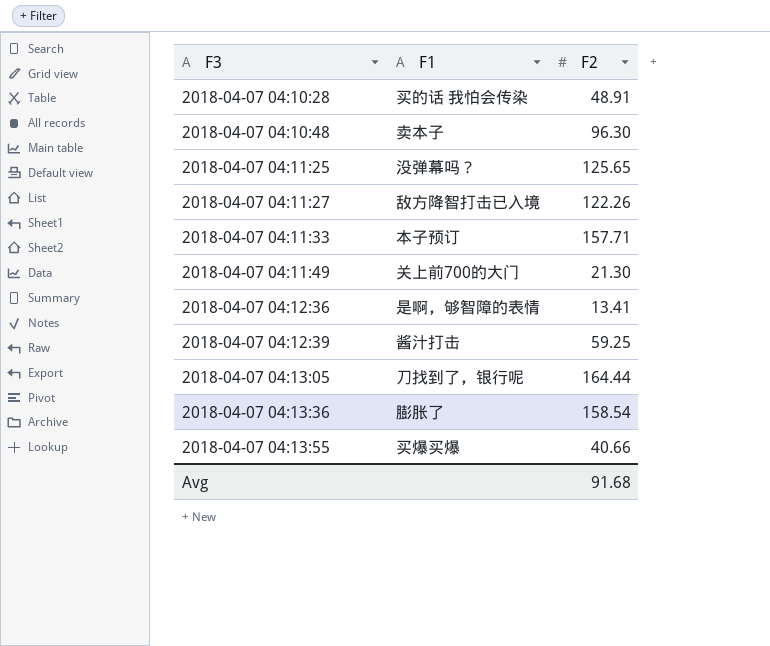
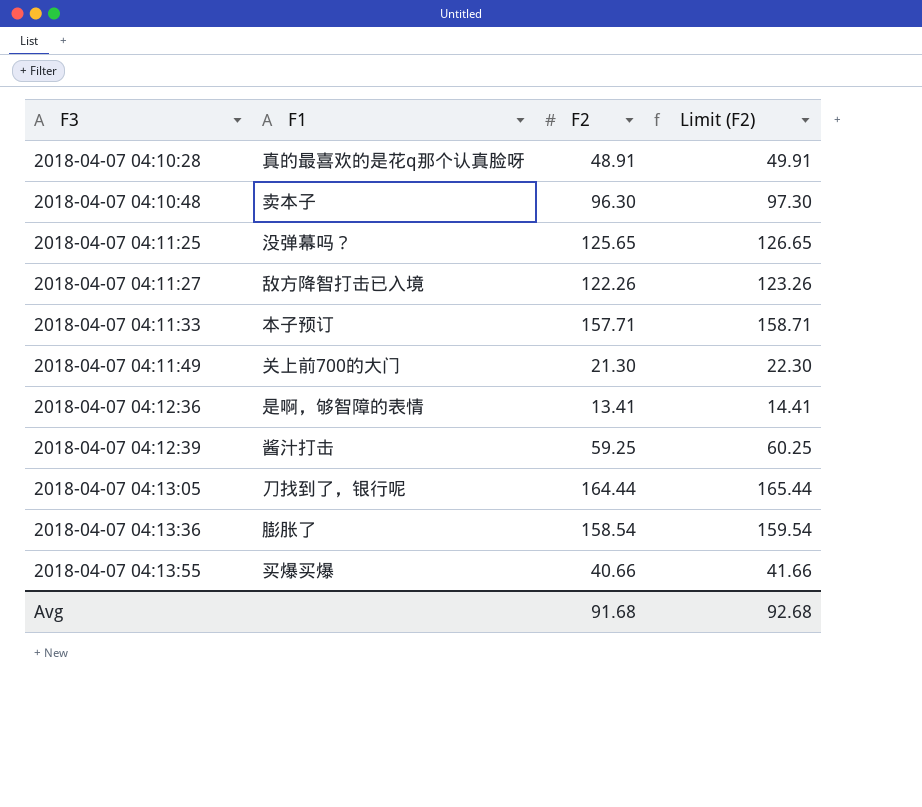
column Limit (F2) | formula: none -> [F2] + 1
2018-04-07 04:10:28 | F1: 买的话 我怕会传染 -> 真的最喜欢的是花q那个认真脸呀

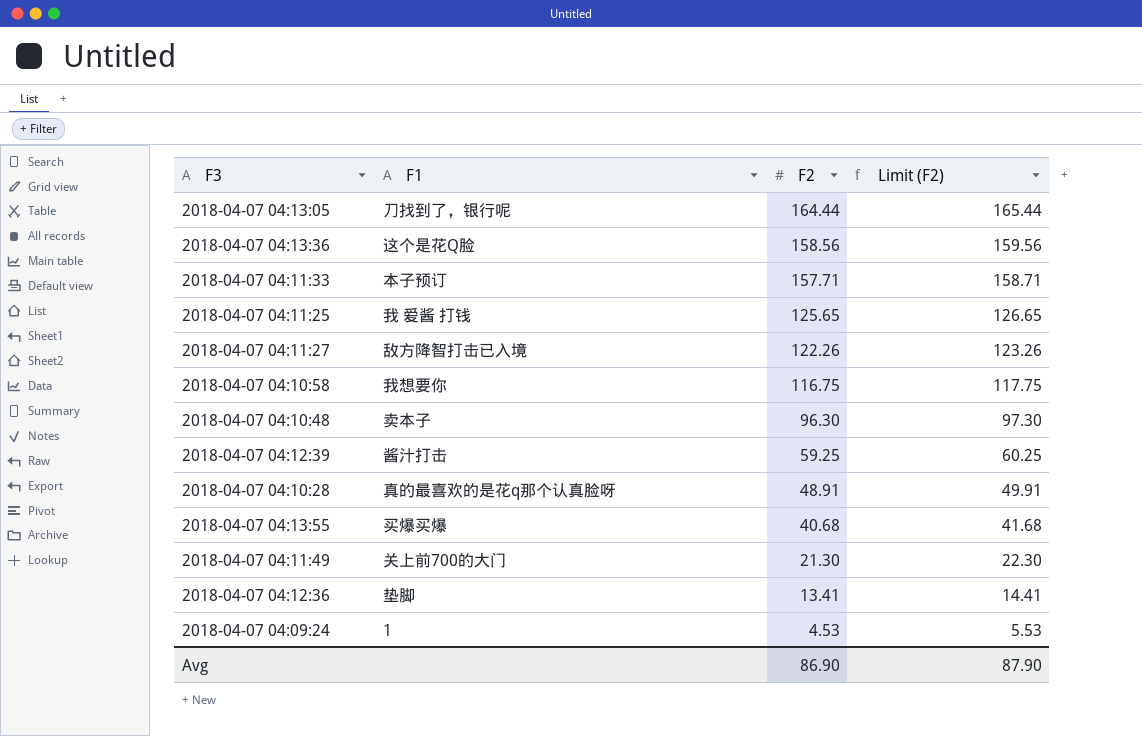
row order: F3 ascending -> F2 descending
2018-04-07 04:13:36 | F1: 膨胀了 -> 这个是花Q脸
2018-04-07 04:13:36 | F2: 158.54 -> 158.56
2018-04-07 04:13:36 | Limit (F2): 159.54 -> 159.56
2018-04-07 04:11:25 | F1: 没弹幕吗？ -> 我 爱酱 打钱
row 2018-04-07 04:10:58: none -> 我想要你 | 116.75 | 117.75
2018-04-07 04:13:55 | F2: 40.66 -> 40.68
2018-04-07 04:13:55 | Limit (F2): 41.66 -> 41.68
2018-04-07 04:12:36 | F1: 是啊，够智障的表情 -> 垫脚
row 2018-04-07 04:09:24: none -> 1 | 4.53 | 5.53
Avg | F2: 91.68 -> 86.90
Avg | Limit (F2): 92.68 -> 87.90

